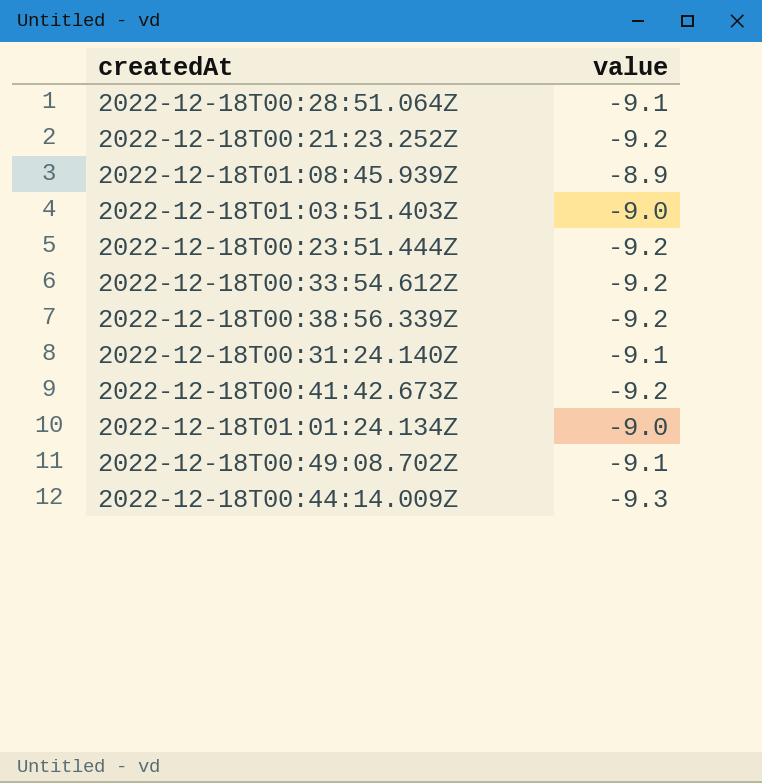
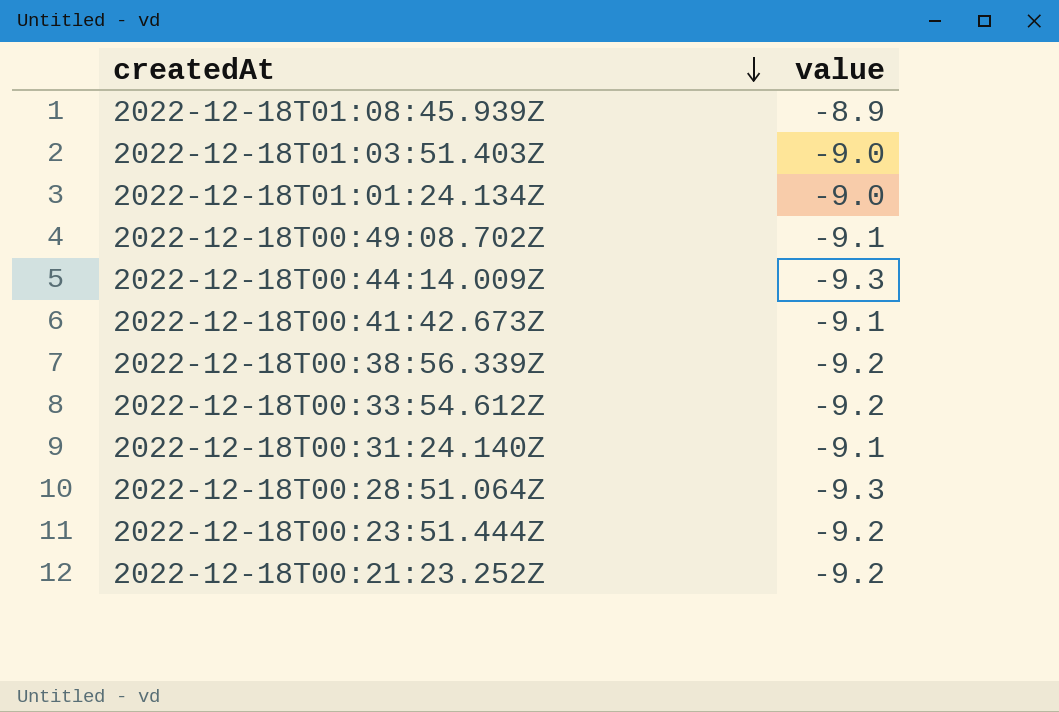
row order: none -> createdAt descending
2022-12-18T00:41:42.673Z | value: -9.2 -> -9.1
2022-12-18T00:28:51.064Z | value: -9.1 -> -9.3

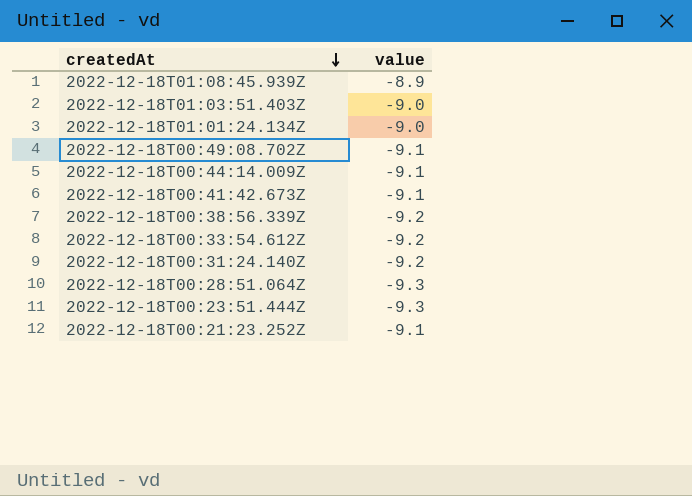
2022-12-18T00:44:14.009Z | value: -9.3 -> -9.1
2022-12-18T00:31:24.140Z | value: -9.1 -> -9.2
2022-12-18T00:23:51.444Z | value: -9.2 -> -9.3
2022-12-18T00:21:23.252Z | value: -9.2 -> -9.1

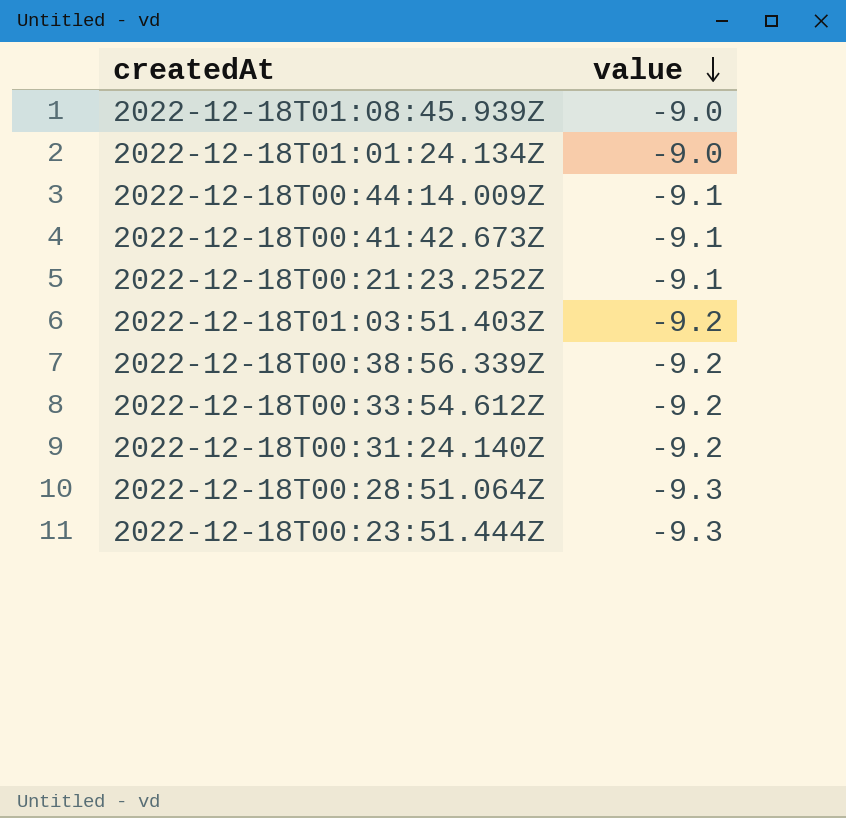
row order: createdAt descending -> value descending
row 2022-12-18T00:49:08.702Z: -9.1 -> none
2022-12-18T01:08:45.939Z | value: -8.9 -> -9.0
2022-12-18T01:03:51.403Z | value: -9.0 -> -9.2

